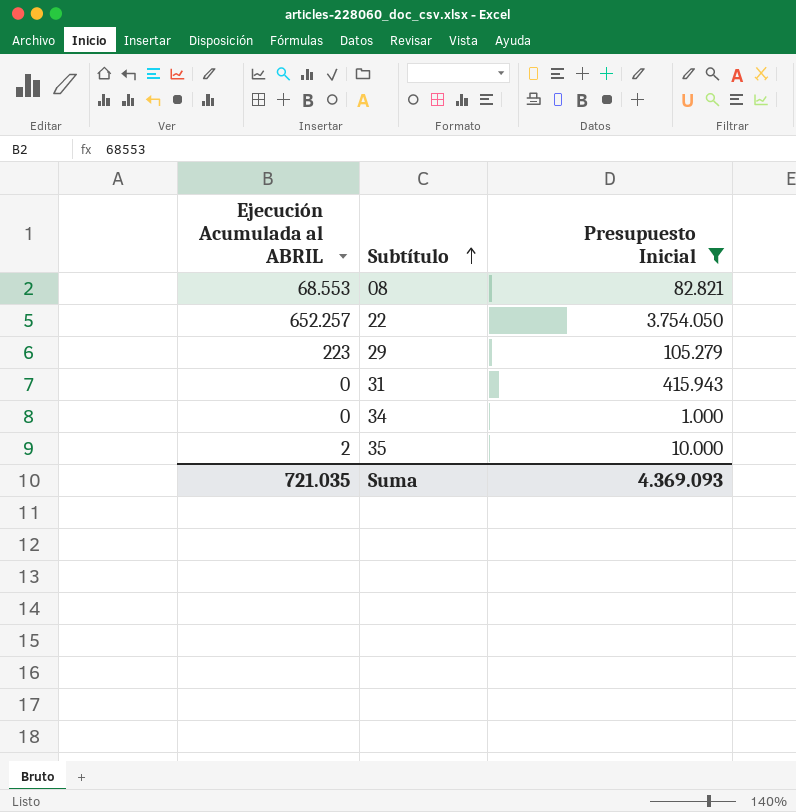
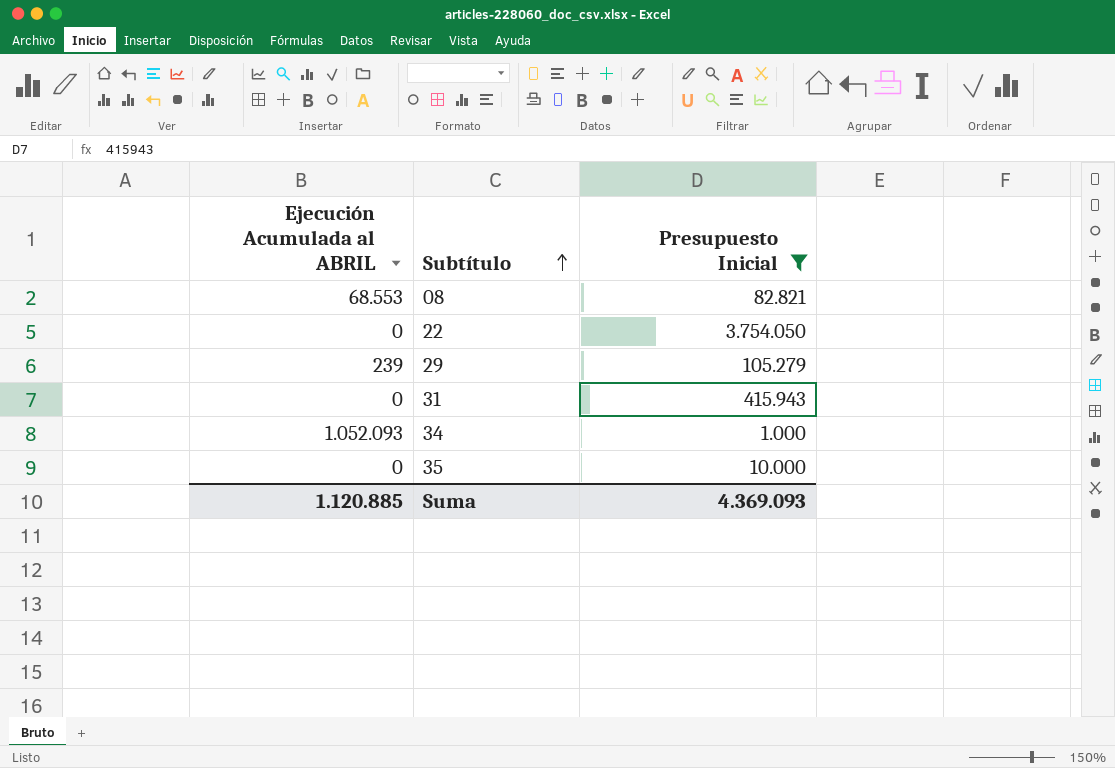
22 | Ejecución Acumulada al ABRIL: 652.257 -> 0
29 | Ejecución Acumulada al ABRIL: 223 -> 239
34 | Ejecución Acumulada al ABRIL: 0 -> 1.052.093
35 | Ejecución Acumulada al ABRIL: 2 -> 0
Suma | Ejecución Acumulada al ABRIL: 721.035 -> 1.120.885

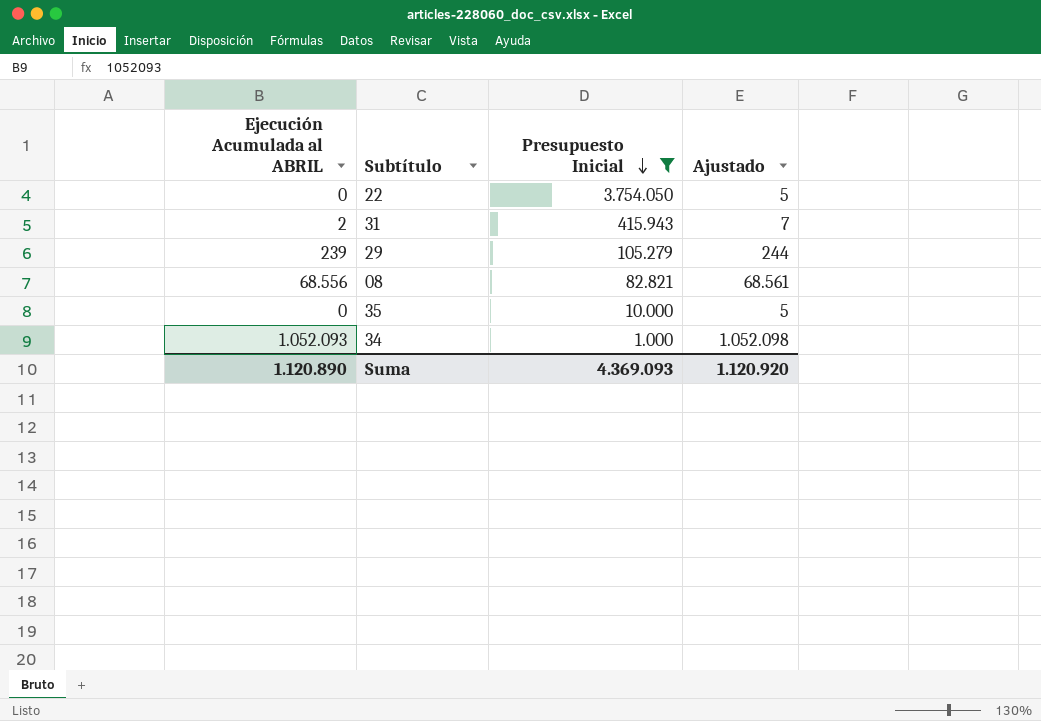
row order: Subtítulo ascending -> Presupuesto Inicial descending
column Ajustado | formula: none -> [Ejecución Acumulada al ABRIL] + 5
31 | Ejecución Acumulada al ABRIL: 0 -> 2
08 | Ejecución Acumulada al ABRIL: 68.553 -> 68.556
Suma | Ejecución Acumulada al ABRIL: 1.120.885 -> 1.120.890

